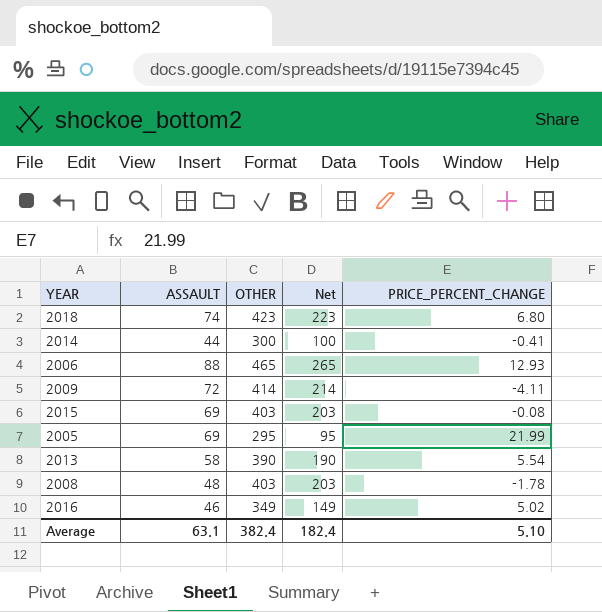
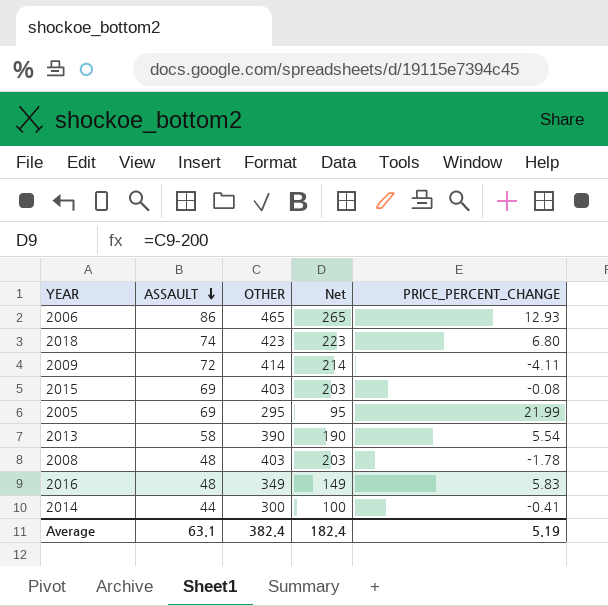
row order: none -> ASSAULT descending
2006 | ASSAULT: 88 -> 86
2016 | ASSAULT: 46 -> 48
2016 | PRICE_PERCENT_CHANGE: 5.02 -> 5.83
Average | PRICE_PERCENT_CHANGE: 5.10 -> 5.19

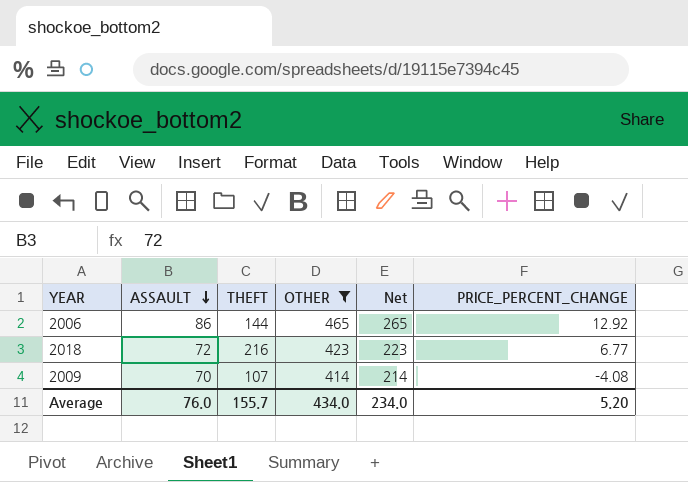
filter: none -> OTHER >= 414
column THEFT | position: none -> 3
2006 | PRICE_PERCENT_CHANGE: 12.93 -> 12.92
2018 | ASSAULT: 74 -> 72
2018 | PRICE_PERCENT_CHANGE: 6.80 -> 6.77
2009 | ASSAULT: 72 -> 70
2009 | PRICE_PERCENT_CHANGE: -4.11 -> -4.08
Average | ASSAULT: 63.1 -> 76.0
Average | OTHER: 382.4 -> 434.0
Average | Net: 182.4 -> 234.0
Average | PRICE_PERCENT_CHANGE: 5.19 -> 5.20

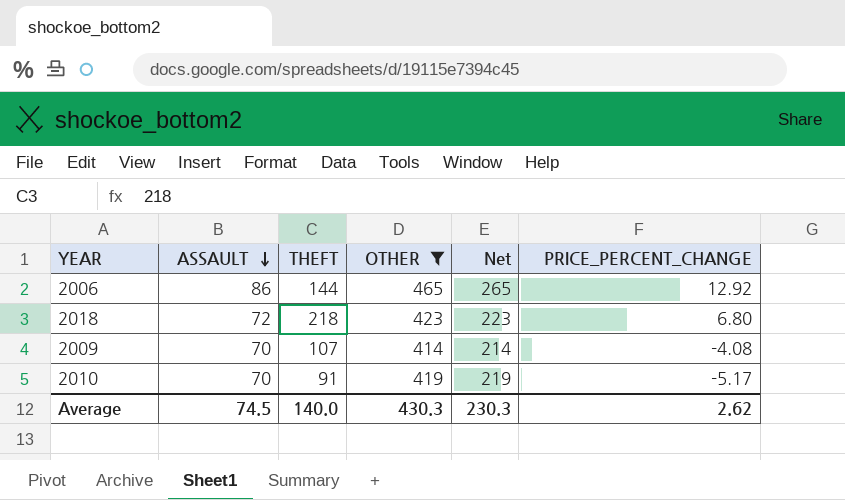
2018 | THEFT: 216 -> 218
2018 | PRICE_PERCENT_CHANGE: 6.77 -> 6.80
row 2010: none -> 70 | 91 | 419 | 219 | -5.17
Average | ASSAULT: 76.0 -> 74.5
Average | THEFT: 155.7 -> 140.0
Average | OTHER: 434.0 -> 430.3
Average | Net: 234.0 -> 230.3
Average | PRICE_PERCENT_CHANGE: 5.20 -> 2.62

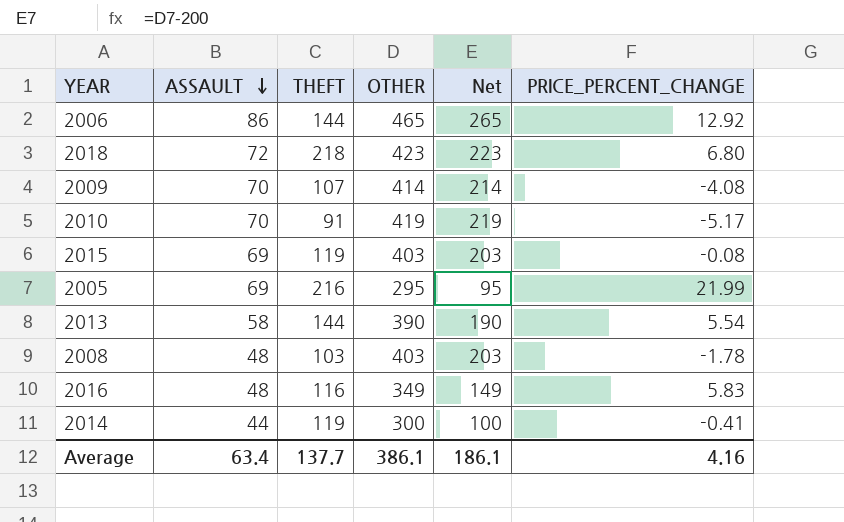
filter: OTHER >= 414 -> none
Average | ASSAULT: 74.5 -> 63.4
Average | THEFT: 140.0 -> 137.7
Average | OTHER: 430.3 -> 386.1
Average | Net: 230.3 -> 186.1
Average | PRICE_PERCENT_CHANGE: 2.62 -> 4.16

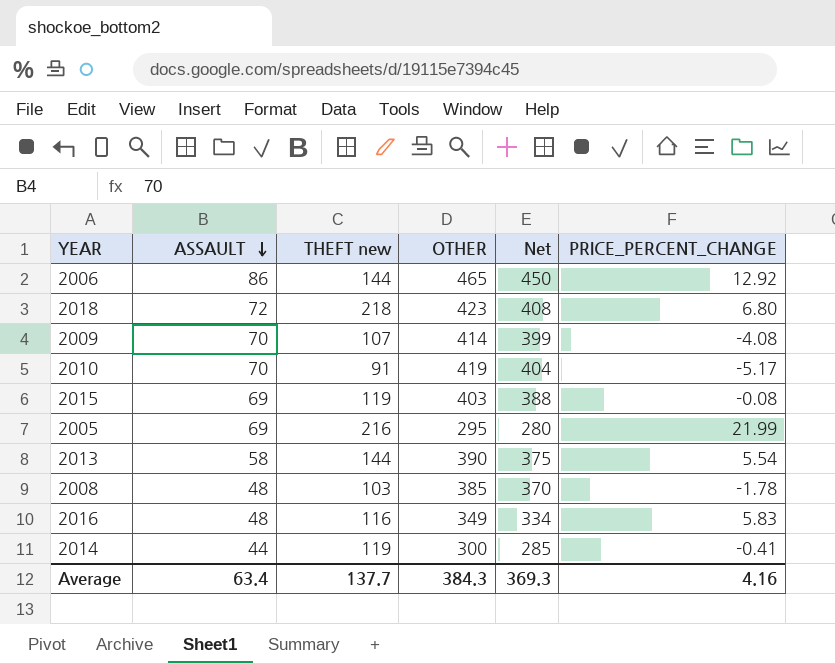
column name: THEFT -> THEFT new
column Net | formula: [OTHER] - 200 -> [OTHER] - 15
2008 | OTHER: 403 -> 385
Average | OTHER: 386.1 -> 384.3
Average | Net: 186.1 -> 369.3

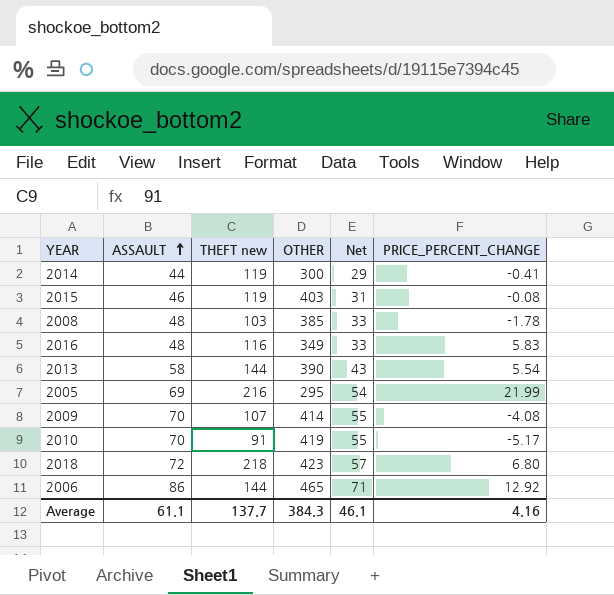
row order: ASSAULT descending -> ASSAULT ascending
column Net | formula: [OTHER] - 15 -> [ASSAULT] - 15
2015 | ASSAULT: 69 -> 46
Average | ASSAULT: 63.4 -> 61.1
Average | Net: 369.3 -> 46.1

